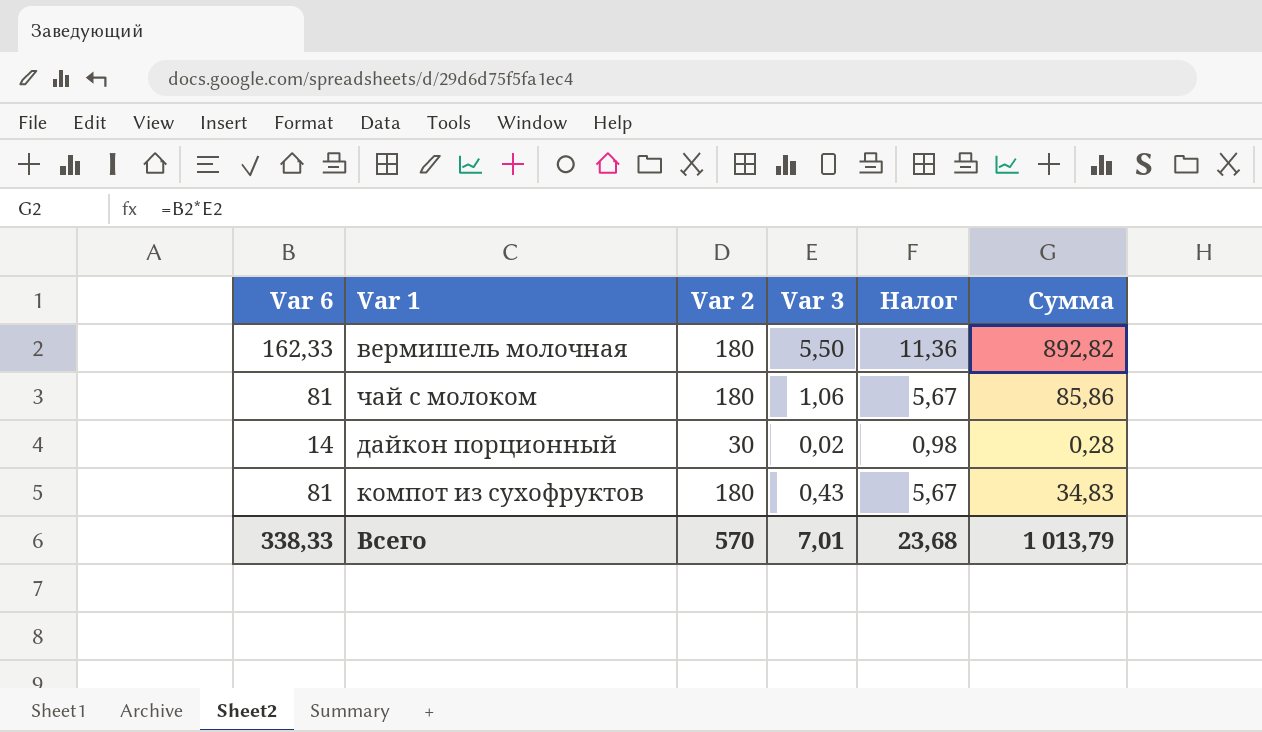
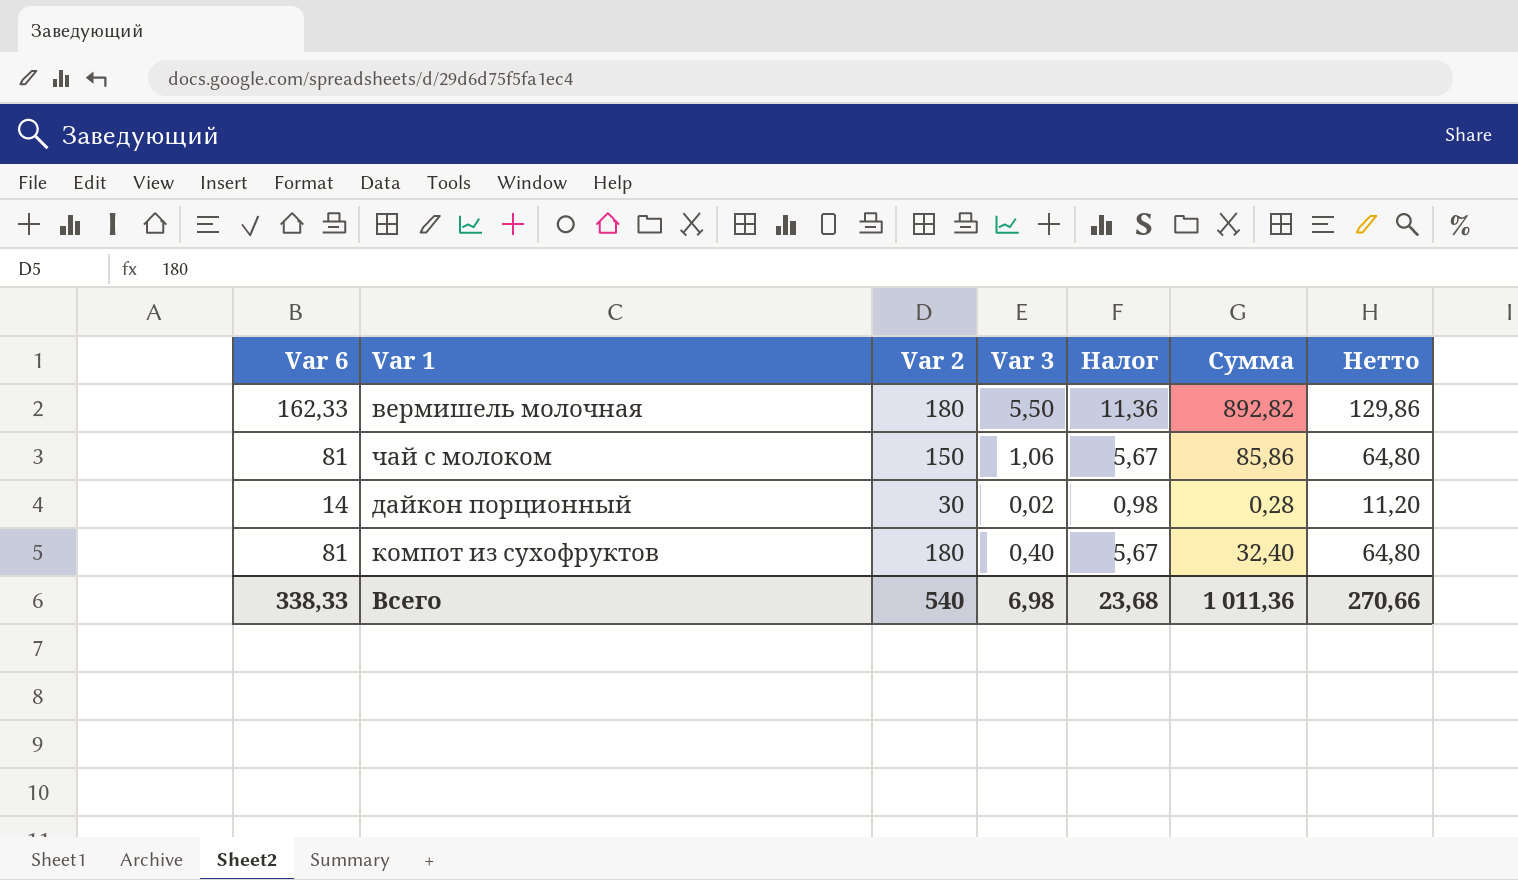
column Нетто | formula: none -> [Var 6] * 0,8
чай с молоком | Var 2: 180 -> 150
компот из сухофруктов | Var 3: 0,43 -> 0,40
компот из сухофруктов | Сумма: 34,83 -> 32,40
Всего | Var 2: 570 -> 540
Всего | Var 3: 7,01 -> 6,98
Всего | Сумма: 1 013,79 -> 1 011,36

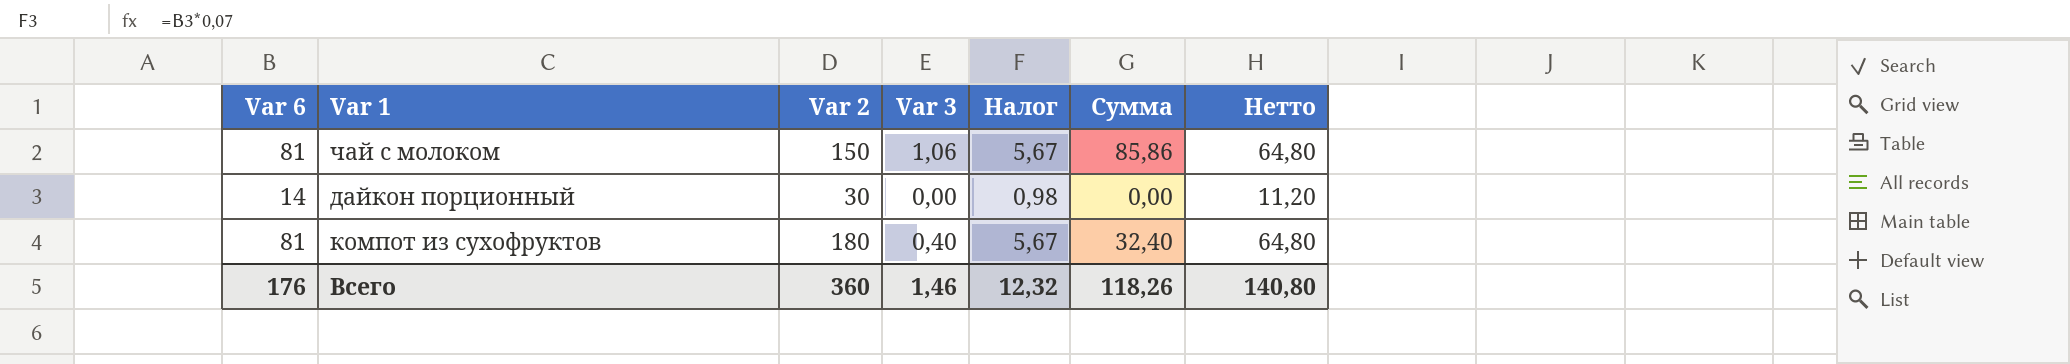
row вермишель молочная: 162,33 | 180 | 5,50 | 11,36 | 892,82 | 129,86 -> none
дайкон порционный | Var 3: 0,02 -> 0,00
дайкон порционный | Сумма: 0,28 -> 0,00
Всего | Var 6: 338,33 -> 176
Всего | Var 2: 540 -> 360
Всего | Var 3: 6,98 -> 1,46
Всего | Налог: 23,68 -> 12,32
Всего | Сумма: 1 011,36 -> 118,26
Всего | Нетто: 270,66 -> 140,80

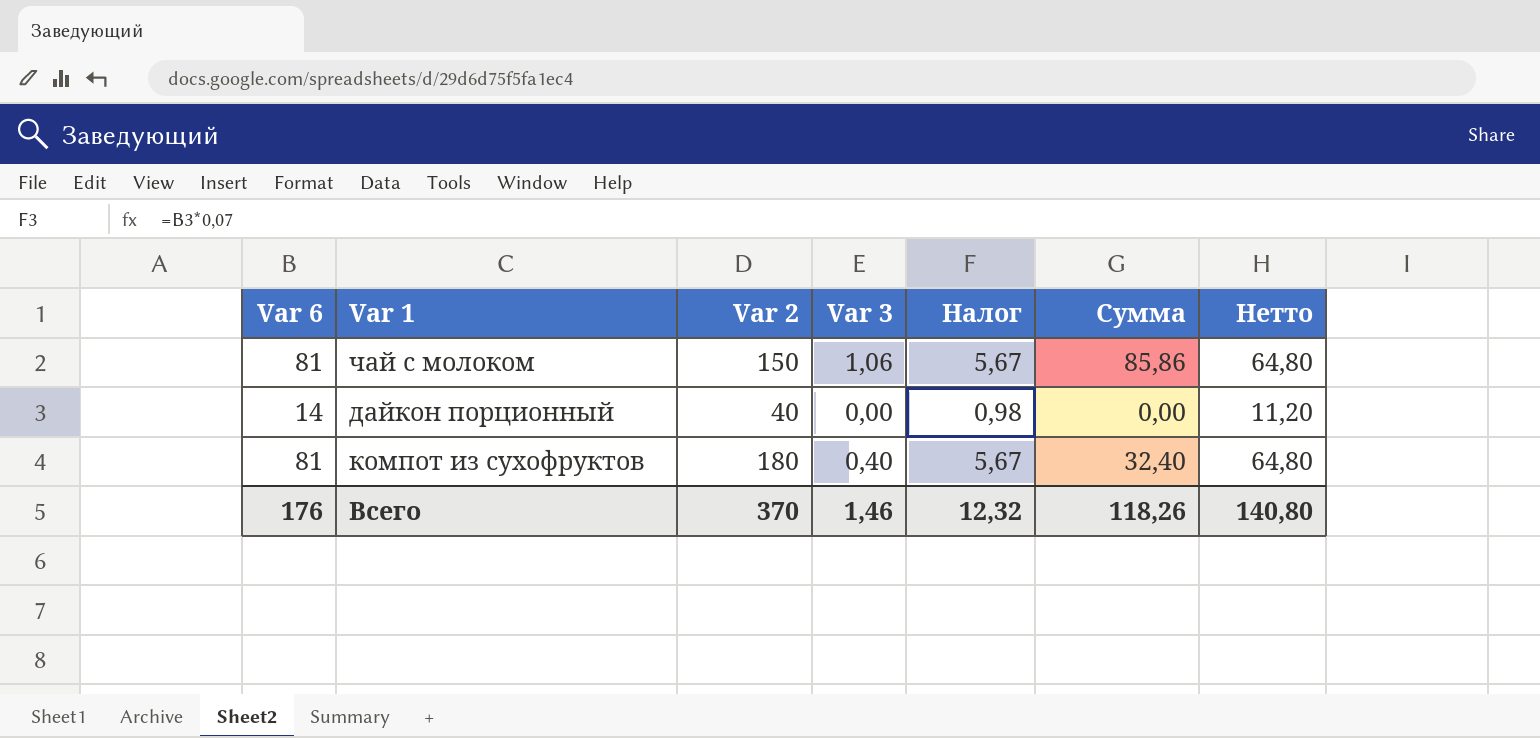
дайкон порционный | Var 2: 30 -> 40
Всего | Var 2: 360 -> 370

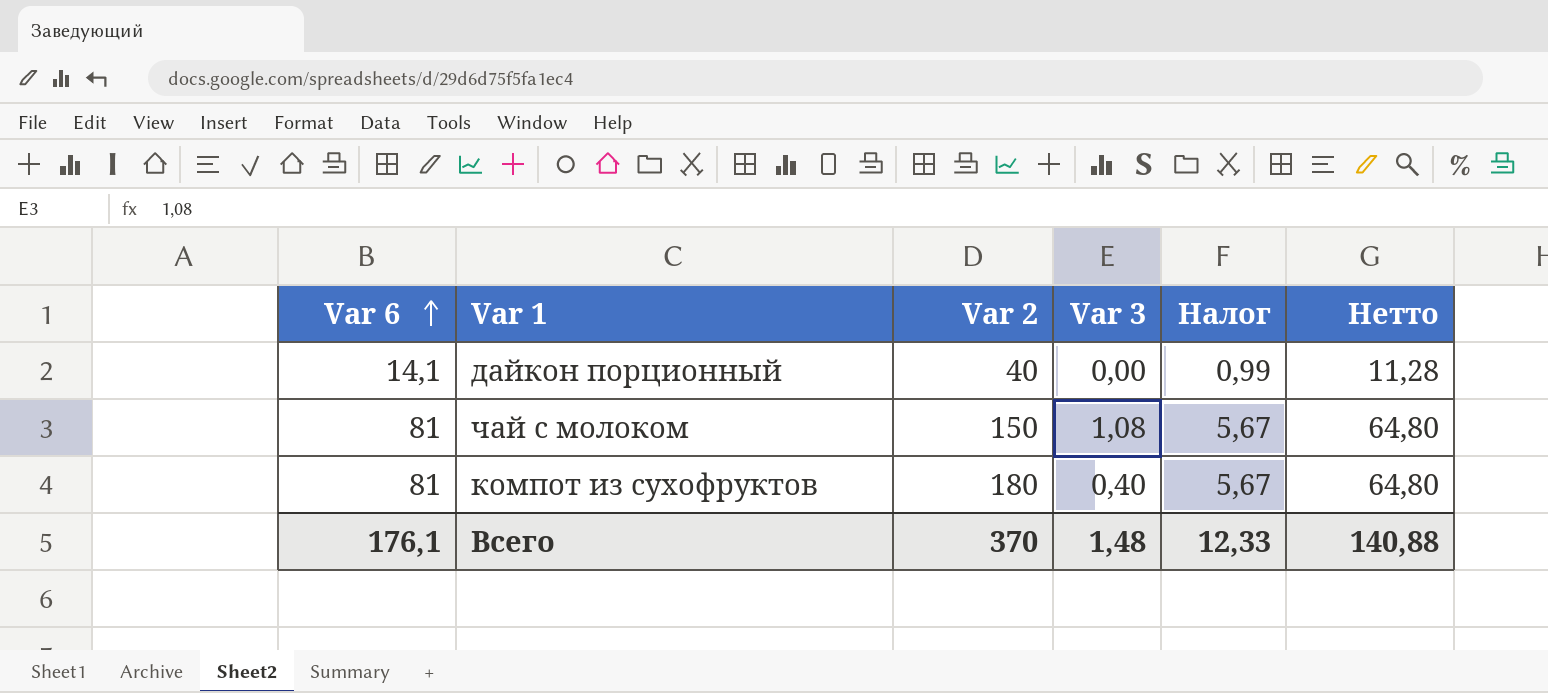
row order: none -> Var 6 ascending
column Сумма | formula: [Var 6] * [Var 3] -> none
дайкон порционный | Var 6: 14 -> 14,1
дайкон порционный | Налог: 0,98 -> 0,99
дайкон порционный | Нетто: 11,20 -> 11,28
чай с молоком | Var 3: 1,06 -> 1,08
Всего | Var 6: 176 -> 176,1
Всего | Var 3: 1,46 -> 1,48
Всего | Налог: 12,32 -> 12,33
Всего | Нетто: 140,80 -> 140,88

